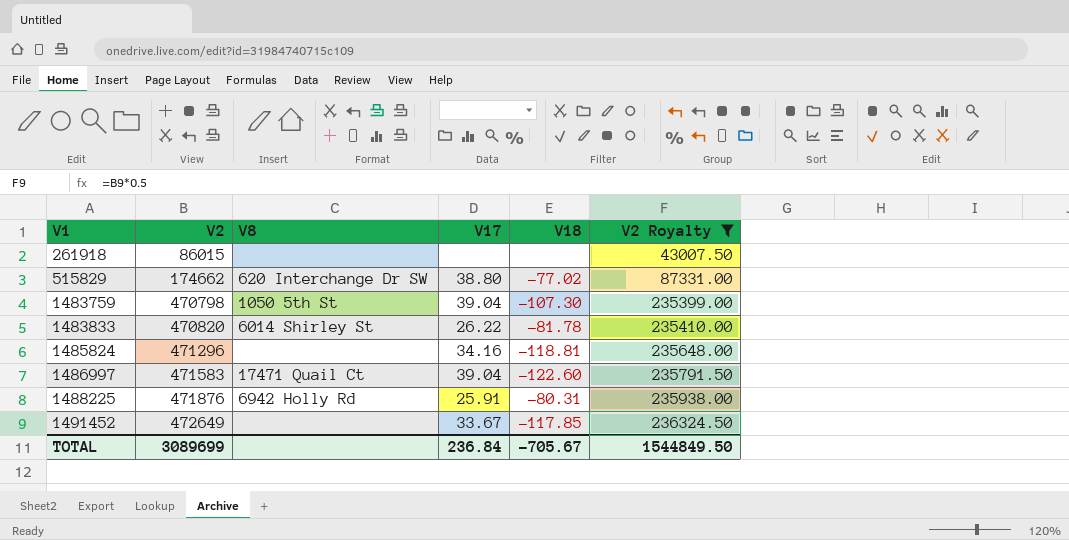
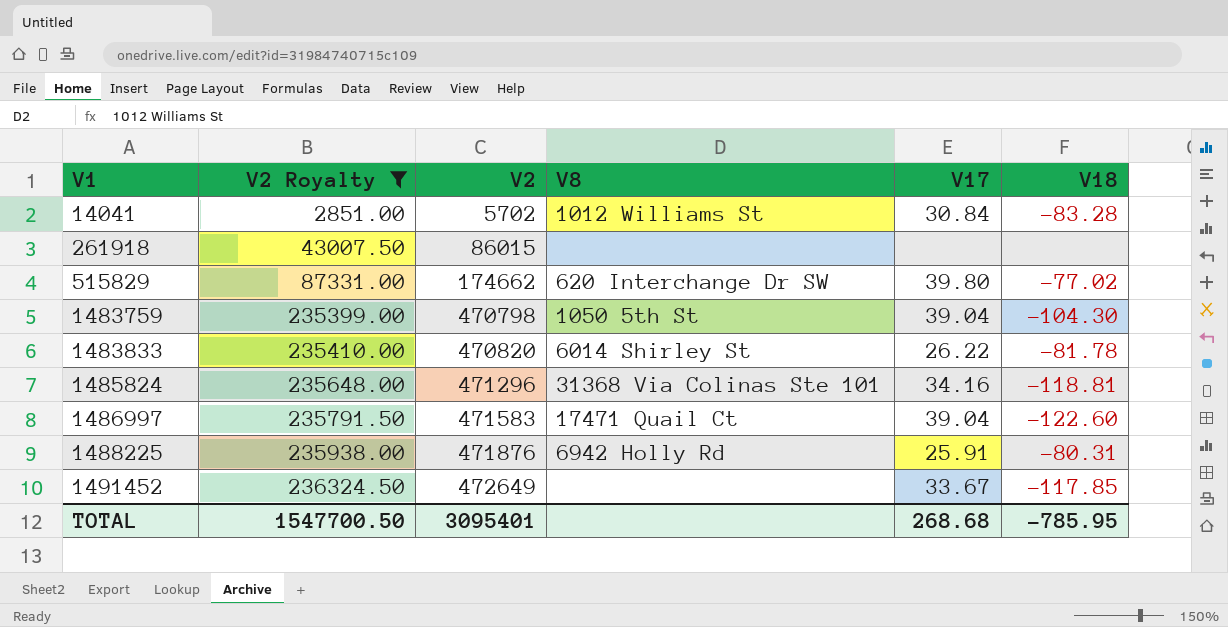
column V2 Royalty | position: 6 -> 2
row 14041: none -> 2851.00 | 5702 | 1012 Williams St | 30.84 | -83.28
515829 | V17: 38.80 -> 39.80
1483759 | V18: -107.30 -> -104.30
1485824 | V8: none -> 31368 Via Colinas Ste 101
TOTAL | V2 Royalty: 1544849.50 -> 1547700.50
TOTAL | V2: 3089699 -> 3095401
TOTAL | V17: 236.84 -> 268.68
TOTAL | V18: -705.67 -> -785.95

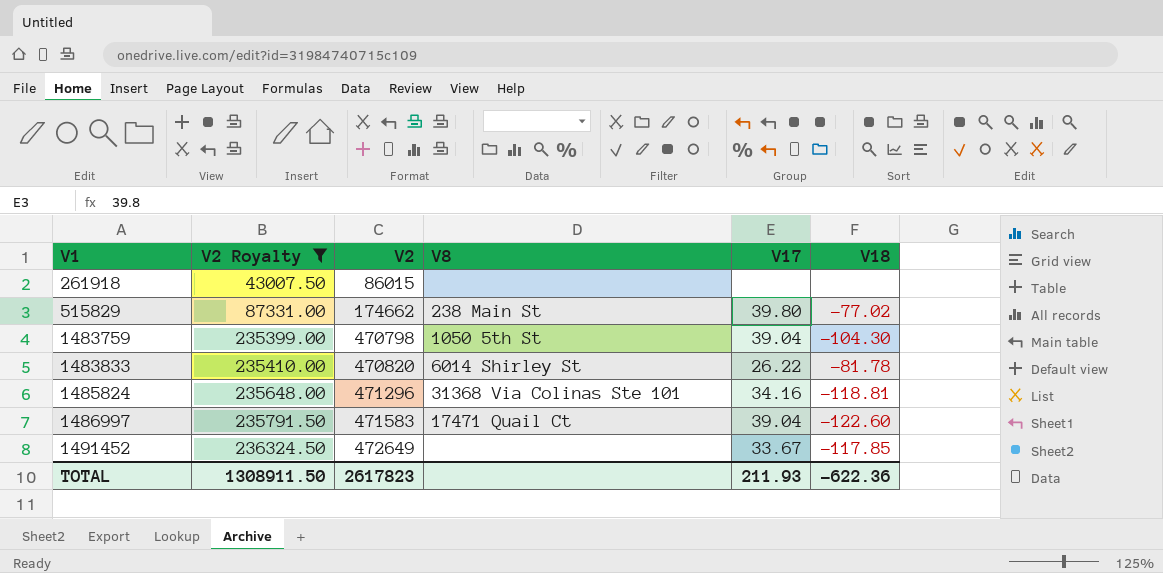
row 14041: 2851.00 | 5702 | 1012 Williams St | 30.84 | -83.28 -> none
row 1488225: 235938.00 | 471876 | 6942 Holly Rd | 25.91 | -80.31 -> none
515829 | V8: 620 Interchange Dr SW -> 238 Main St
TOTAL | V2 Royalty: 1547700.50 -> 1308911.50
TOTAL | V2: 3095401 -> 2617823
TOTAL | V17: 268.68 -> 211.93
TOTAL | V18: -785.95 -> -622.36

